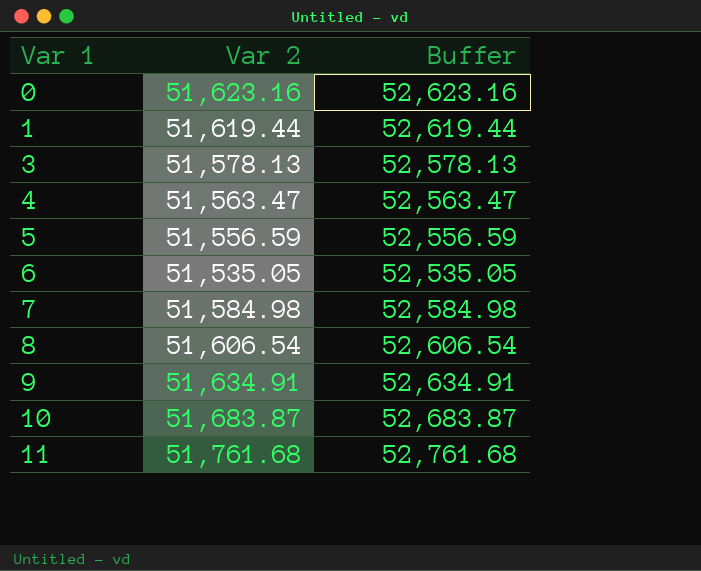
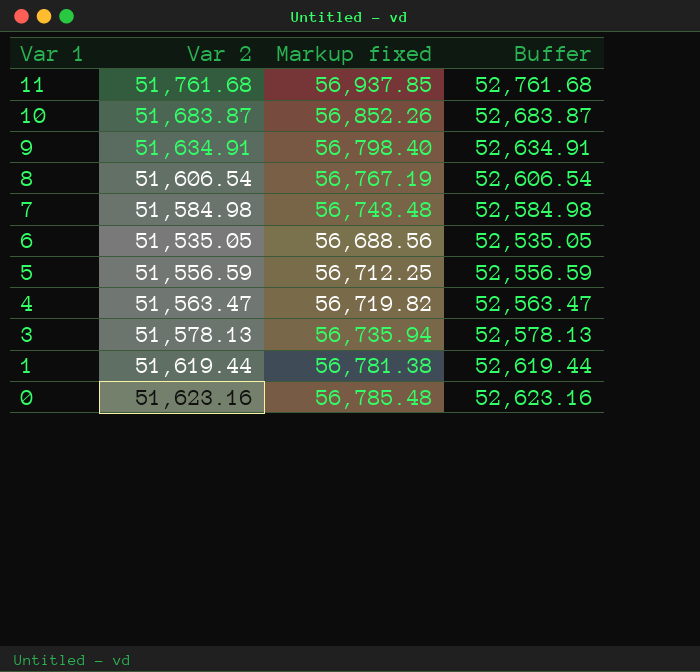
row order: Var 1 ascending -> Var 1 descending
column Markup fixed | formula: none -> [Var 2] * 1.1

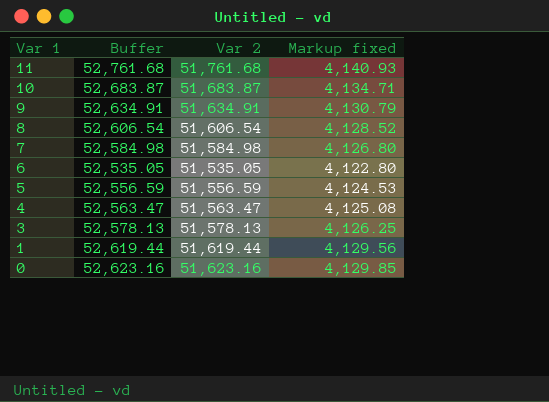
column Buffer | position: 4 -> 2
column Markup fixed | formula: [Var 2] * 1.1 -> [Var 2] * 0.08

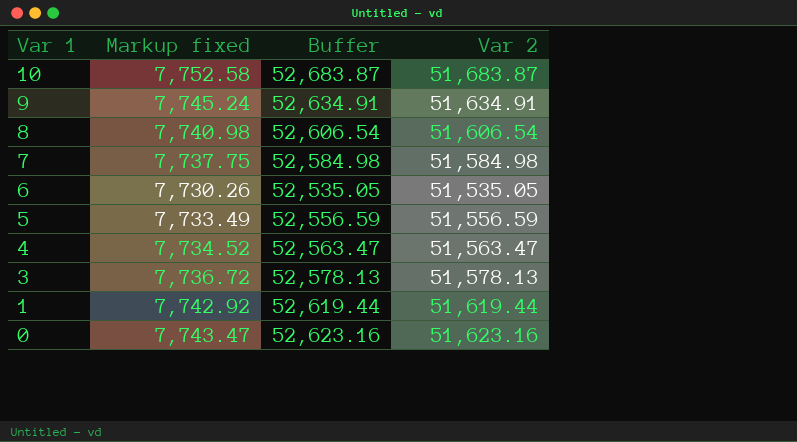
column Markup fixed | formula: [Var 2] * 0.08 -> [Var 2] * 0.15
column Markup fixed | position: 4 -> 2
row 11: 52,761.68 | 51,761.68 | 4,140.93 -> none

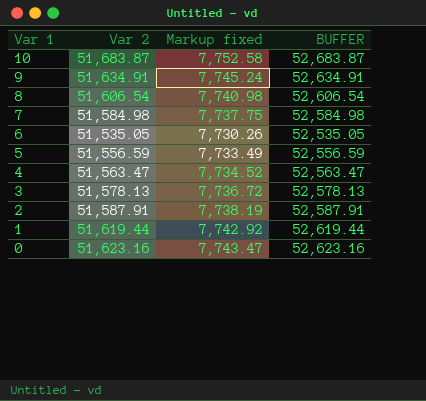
column Var 2 | position: 4 -> 2
column name: Buffer -> BUFFER
row 2: none -> 51,587.91 | 7,738.19 | 52,587.91

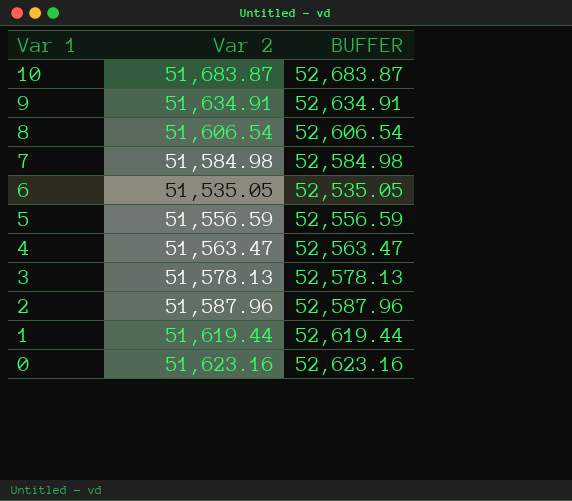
column Markup fixed | formula: [Var 2] * 0.15 -> none
2 | Var 2: 51,587.91 -> 51,587.96
2 | BUFFER: 52,587.91 -> 52,587.96

